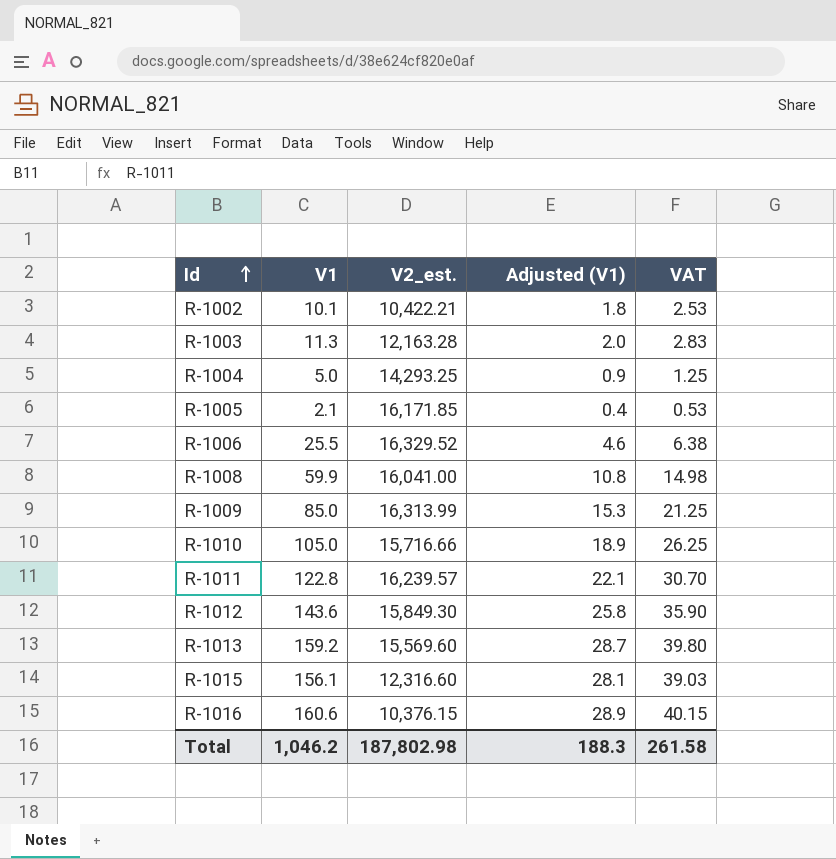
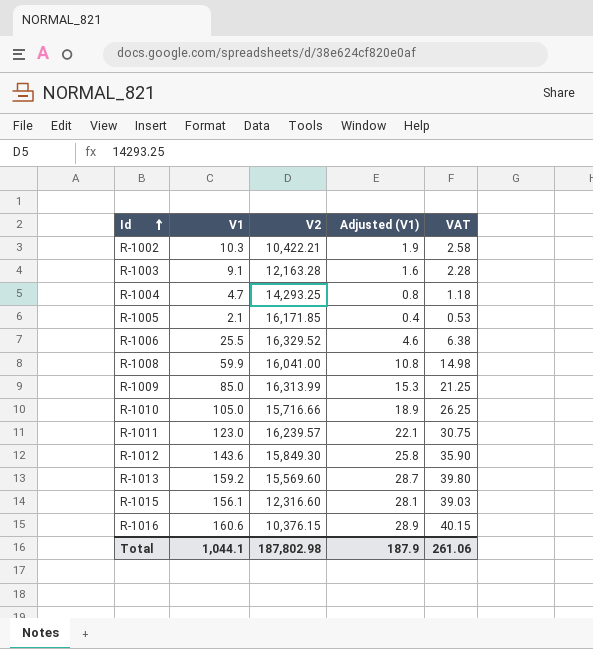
column name: V2_est. -> V2
R-1002 | V1: 10.1 -> 10.3
R-1002 | Adjusted (V1): 1.8 -> 1.9
R-1002 | VAT: 2.53 -> 2.58
R-1003 | V1: 11.3 -> 9.1
R-1003 | Adjusted (V1): 2.0 -> 1.6
R-1003 | VAT: 2.83 -> 2.28
R-1004 | V1: 5.0 -> 4.7
R-1004 | Adjusted (V1): 0.9 -> 0.8
R-1004 | VAT: 1.25 -> 1.18
R-1011 | V1: 122.8 -> 123.0
R-1011 | VAT: 30.70 -> 30.75
Total | V1: 1,046.2 -> 1,044.1
Total | Adjusted (V1): 188.3 -> 187.9
Total | VAT: 261.58 -> 261.06

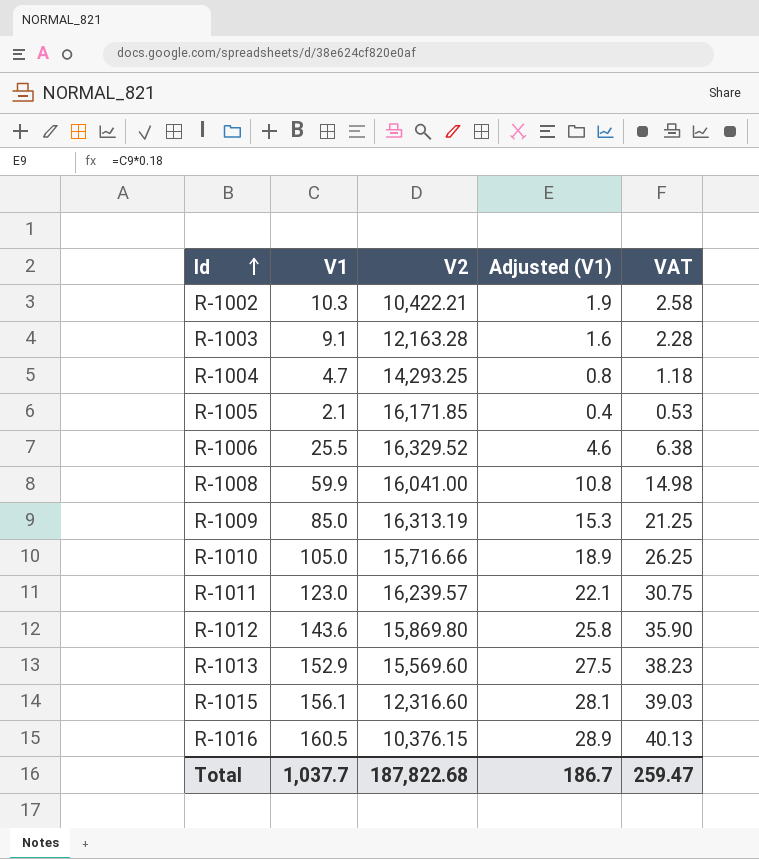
R-1009 | V2: 16,313.99 -> 16,313.19
R-1012 | V2: 15,849.30 -> 15,869.80
R-1013 | V1: 159.2 -> 152.9
R-1013 | Adjusted (V1): 28.7 -> 27.5
R-1013 | VAT: 39.80 -> 38.23
R-1016 | V1: 160.6 -> 160.5
R-1016 | VAT: 40.15 -> 40.13
Total | V1: 1,044.1 -> 1,037.7
Total | V2: 187,802.98 -> 187,822.68
Total | Adjusted (V1): 187.9 -> 186.7
Total | VAT: 261.06 -> 259.47

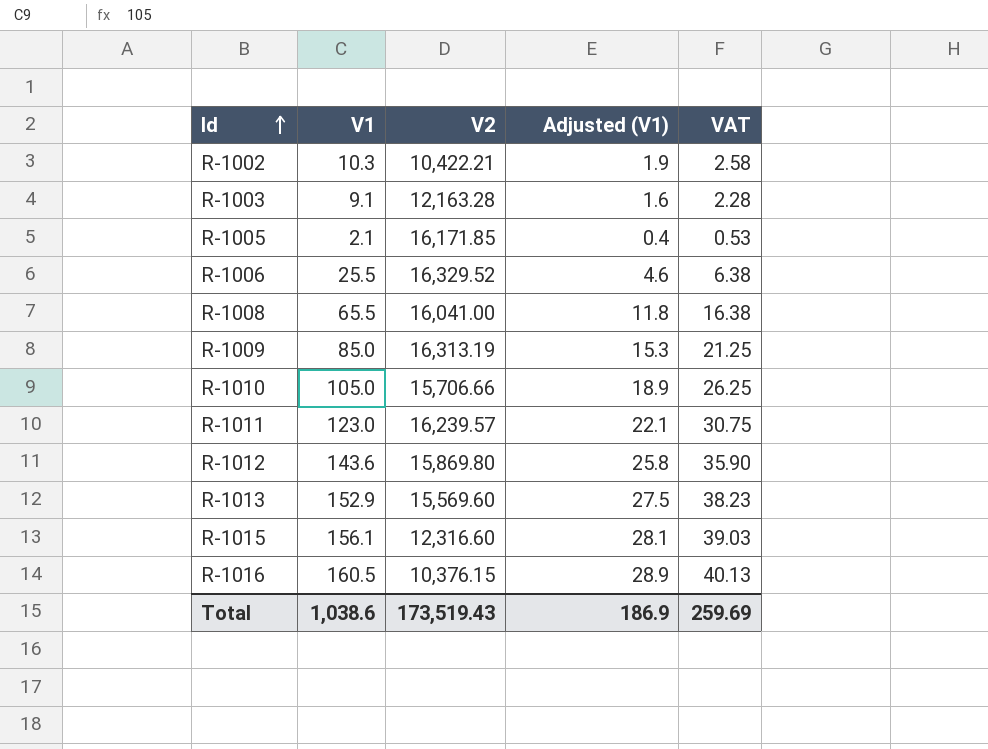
row R-1004: 4.7 | 14,293.25 | 0.8 | 1.18 -> none
R-1008 | V1: 59.9 -> 65.5
R-1008 | Adjusted (V1): 10.8 -> 11.8
R-1008 | VAT: 14.98 -> 16.38
R-1010 | V2: 15,716.66 -> 15,706.66
Total | V1: 1,037.7 -> 1,038.6
Total | V2: 187,822.68 -> 173,519.43
Total | Adjusted (V1): 186.7 -> 186.9
Total | VAT: 259.47 -> 259.69

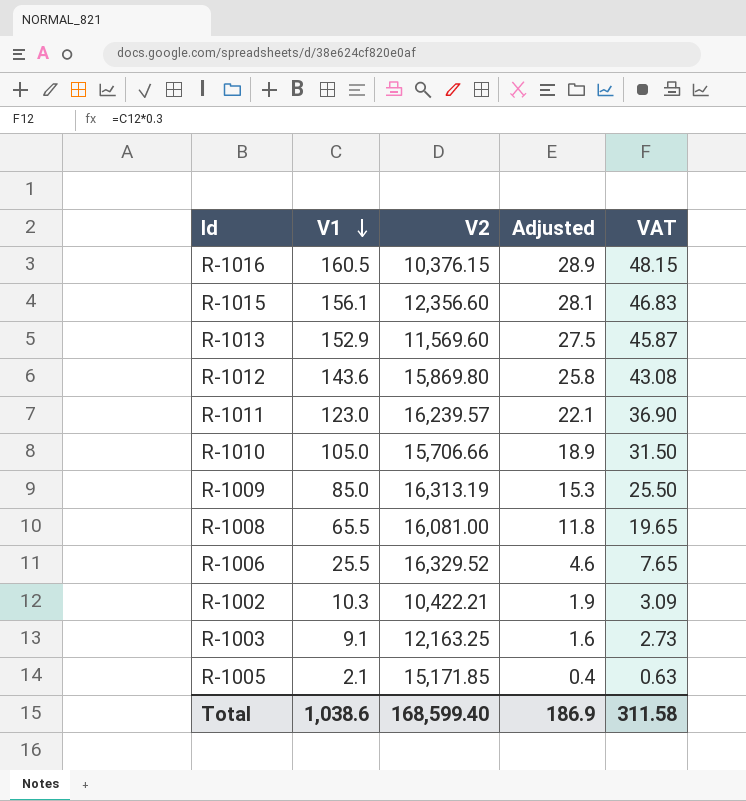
row order: Id ascending -> V1 descending
column name: Adjusted (V1) -> Adjusted
column VAT | formula: [V1] * 0.25 -> [V1] * 0.3
R-1015 | V2: 12,316.60 -> 12,356.60
R-1013 | V2: 15,569.60 -> 11,569.60
R-1008 | V2: 16,041.00 -> 16,081.00
R-1003 | V2: 12,163.28 -> 12,163.25
R-1005 | V2: 16,171.85 -> 15,171.85
Total | V2: 173,519.43 -> 168,599.40
Total | VAT: 259.69 -> 311.58

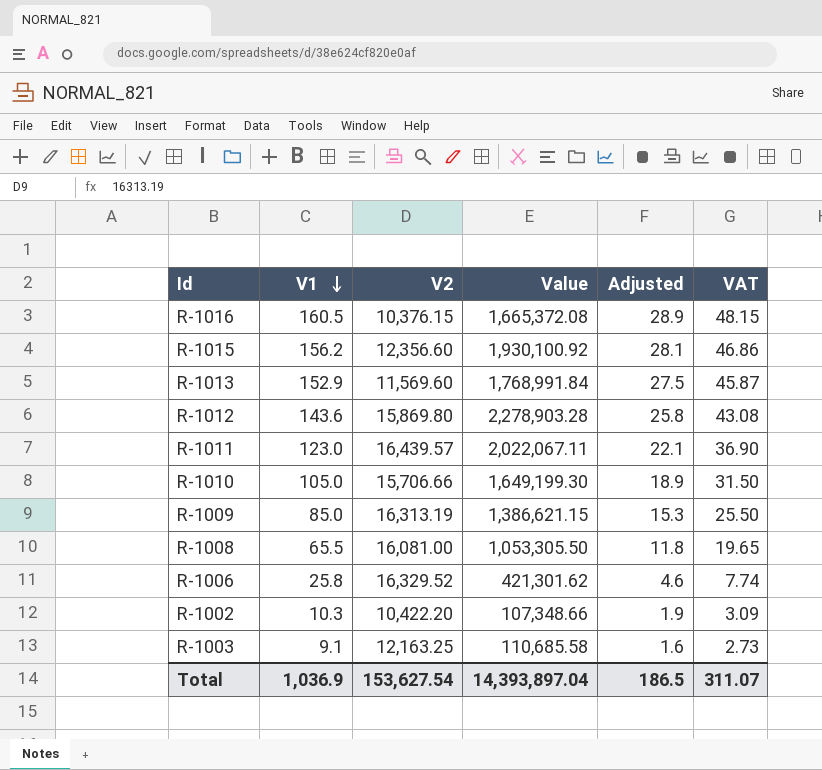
column Value | formula: none -> [V1] * [V2]
row R-1005: 2.1 | 15,171.85 | 0.4 | 0.63 -> none
R-1015 | V1: 156.1 -> 156.2
R-1015 | VAT: 46.83 -> 46.86
R-1011 | V2: 16,239.57 -> 16,439.57
R-1006 | V1: 25.5 -> 25.8
R-1006 | VAT: 7.65 -> 7.74
R-1002 | V2: 10,422.21 -> 10,422.20
Total | V1: 1,038.6 -> 1,036.9
Total | V2: 168,599.40 -> 153,627.54
Total | Adjusted: 186.9 -> 186.5
Total | VAT: 311.58 -> 311.07

